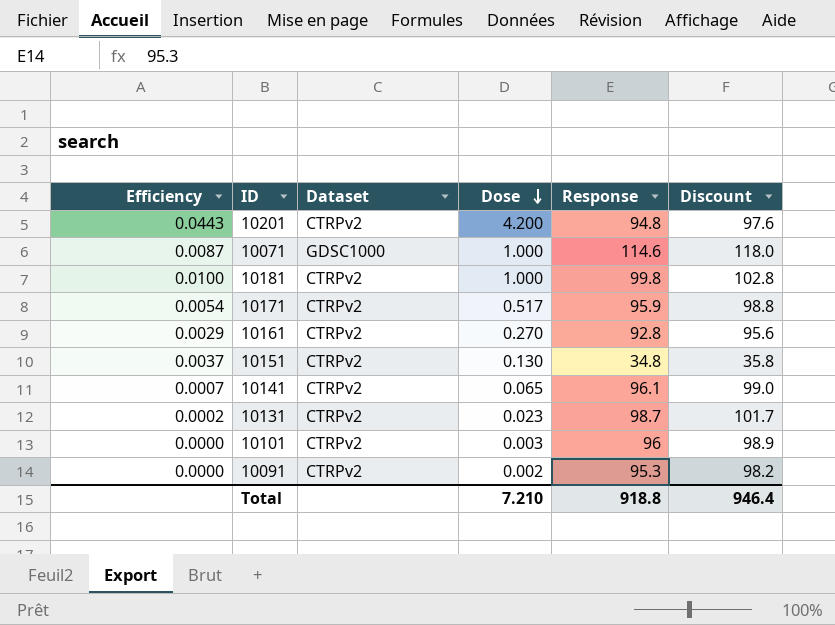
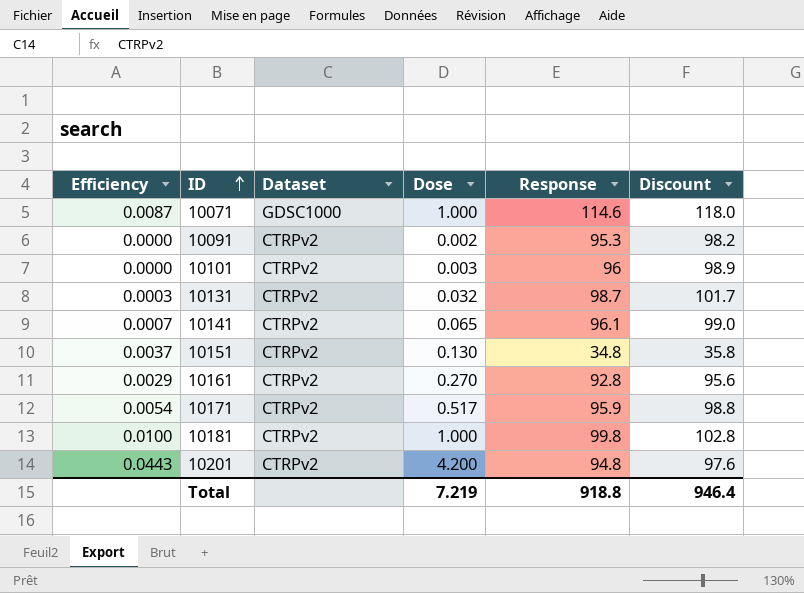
row order: Dose descending -> ID ascending
10131 | Efficiency: 0.0002 -> 0.0003
10131 | Dose: 0.023 -> 0.032
Total | Dose: 7.210 -> 7.219

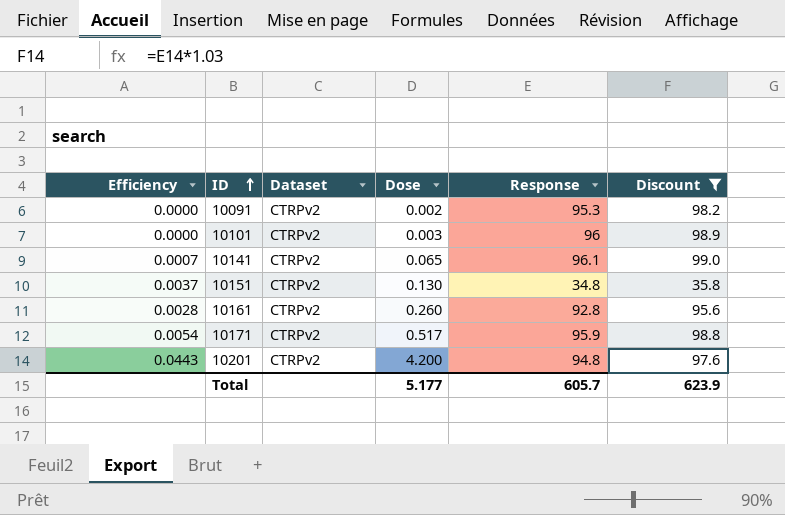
filter: none -> Discount <= 99.0
10161 | Efficiency: 0.0029 -> 0.0028
10161 | Dose: 0.270 -> 0.260
Total | Dose: 7.219 -> 5.177
Total | Response: 918.8 -> 605.7
Total | Discount: 946.4 -> 623.9

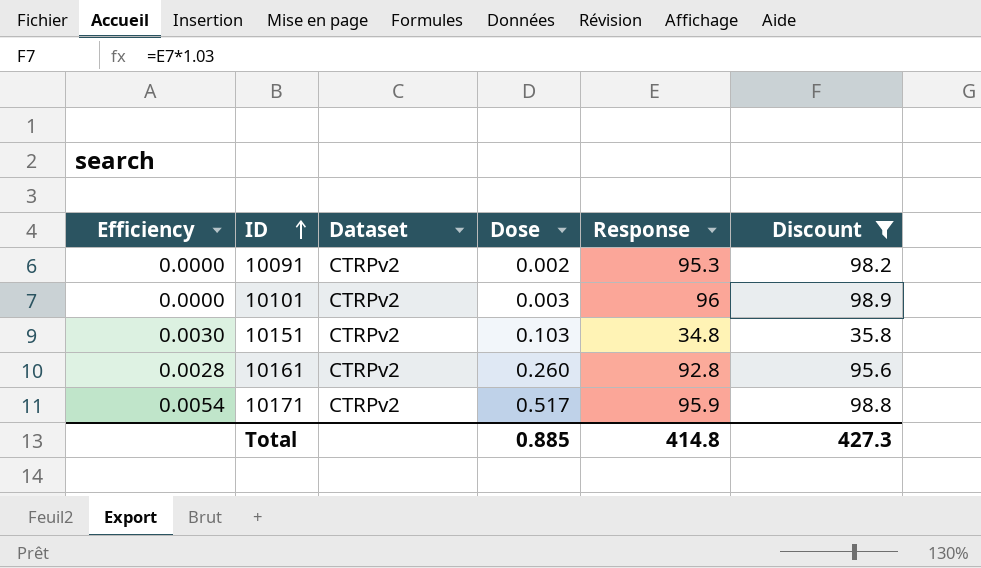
row 10141: 0.0007 | CTRPv2 | 0.065 | 96.1 | 99.0 -> none
row 10201: 0.0443 | CTRPv2 | 4.200 | 94.8 | 97.6 -> none
10151 | Efficiency: 0.0037 -> 0.0030
10151 | Dose: 0.130 -> 0.103
Total | Dose: 5.177 -> 0.885
Total | Response: 605.7 -> 414.8
Total | Discount: 623.9 -> 427.3

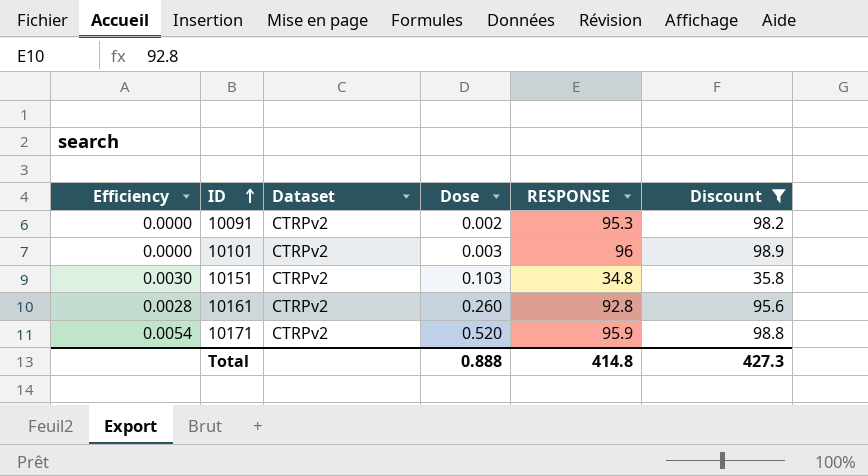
column name: Response -> RESPONSE
10171 | Dose: 0.517 -> 0.520
Total | Dose: 0.885 -> 0.888

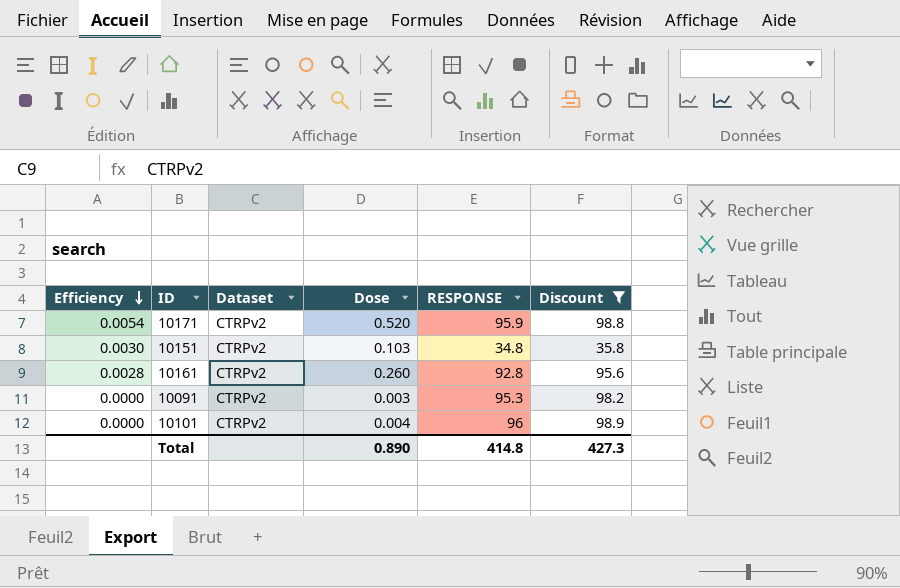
row order: ID ascending -> Efficiency descending
10091 | Dose: 0.002 -> 0.003
10101 | Dose: 0.003 -> 0.004
Total | Dose: 0.888 -> 0.890

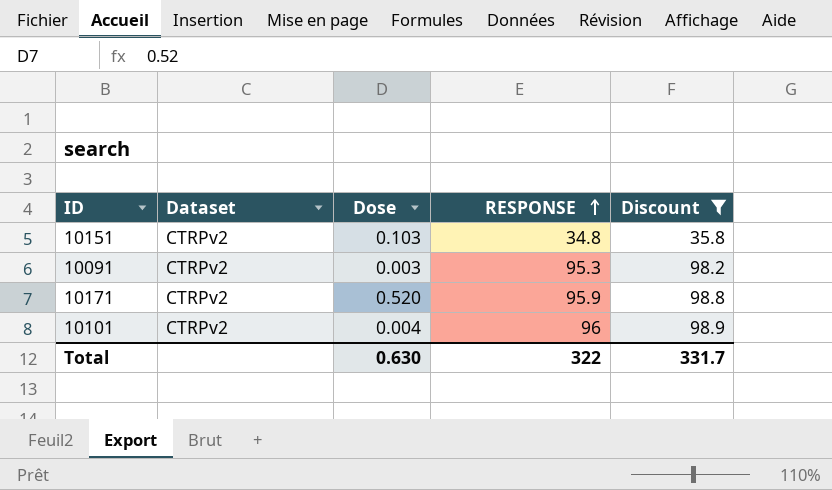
row order: Efficiency descending -> RESPONSE ascending
column Efficiency | formula: [Dose] / [RESPONSE] -> none
row 10161: 0.0028 | CTRPv2 | 0.260 | 92.8 | 95.6 -> none
Total | Dose: 0.890 -> 0.630
Total | RESPONSE: 414.8 -> 322
Total | Discount: 427.3 -> 331.7

